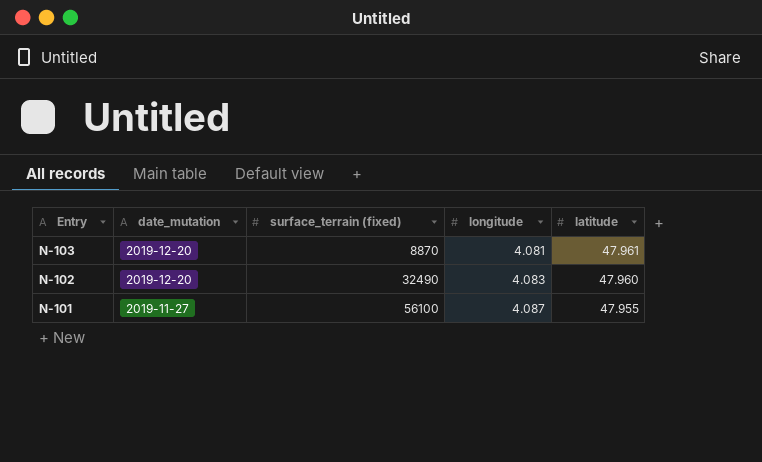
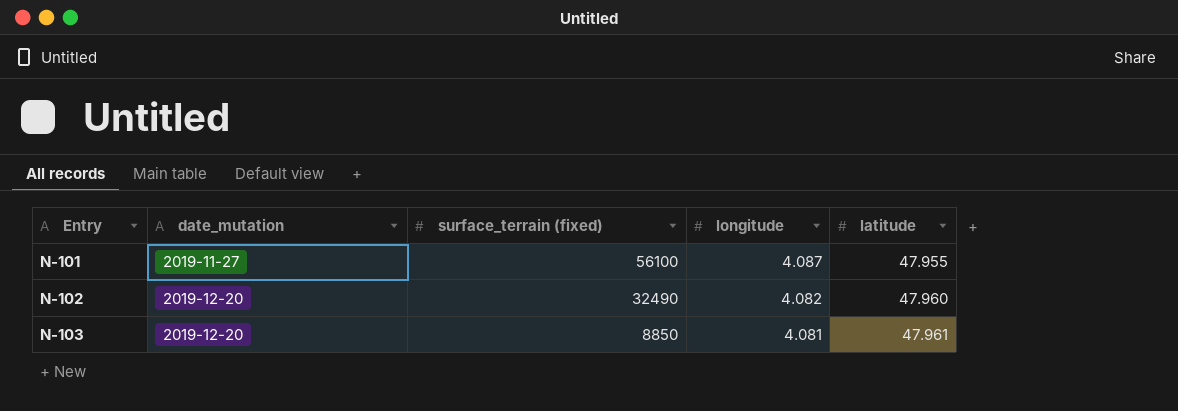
row order: Entry descending -> Entry ascending
N-102 | longitude: 4.083 -> 4.082
N-103 | surface_terrain (fixed): 8870 -> 8850

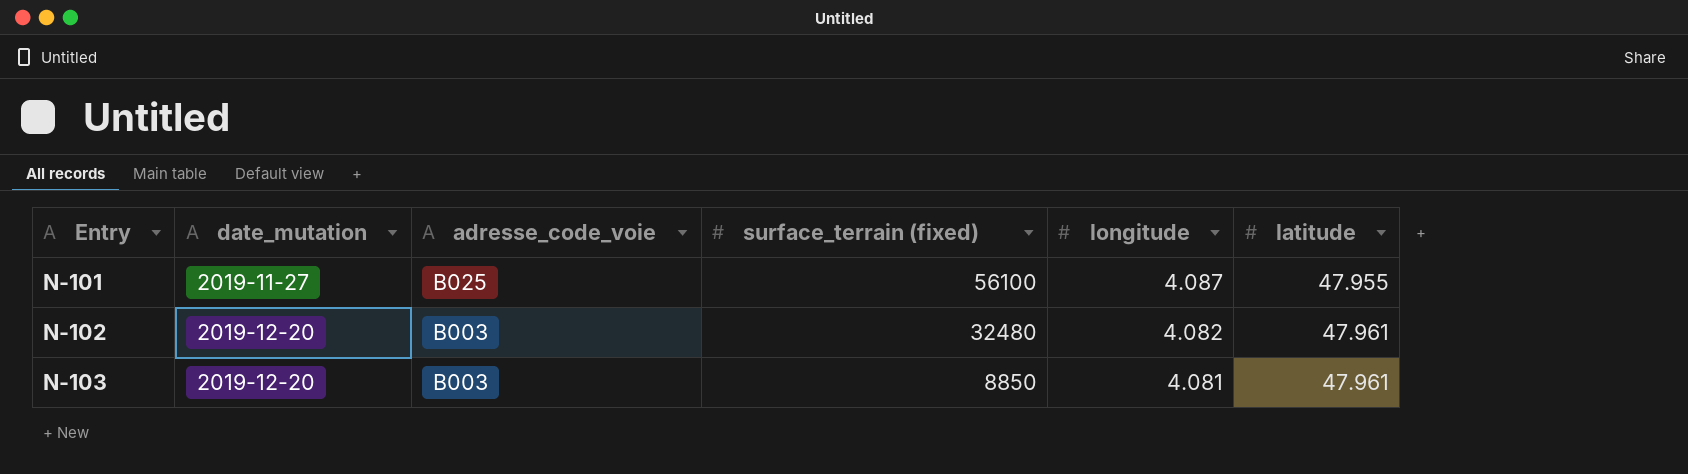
column adresse_code_voie | position: none -> 3
N-102 | surface_terrain (fixed): 32490 -> 32480
N-102 | latitude: 47.960 -> 47.961

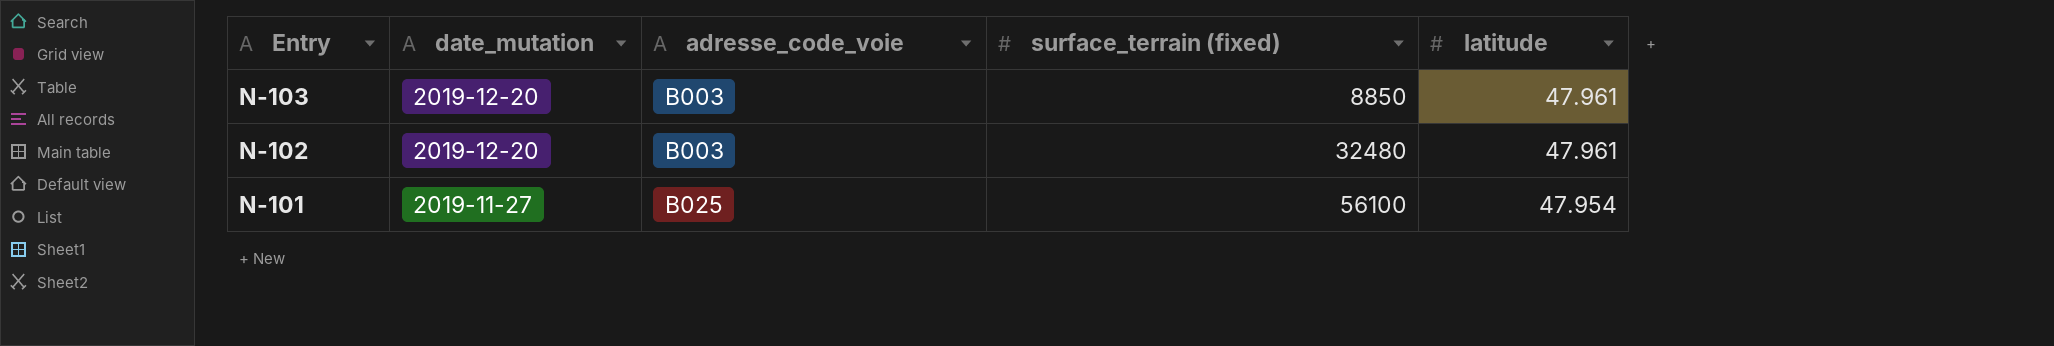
row order: Entry ascending -> Entry descending
column longitude | position: 5 -> none
N-101 | latitude: 47.955 -> 47.954

